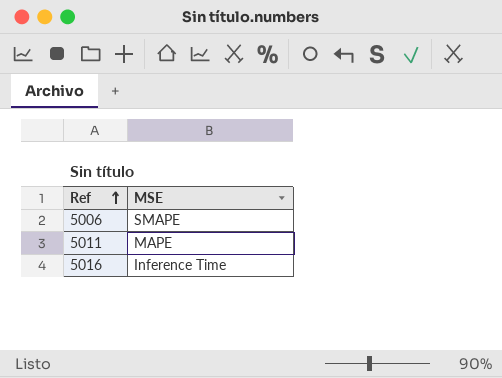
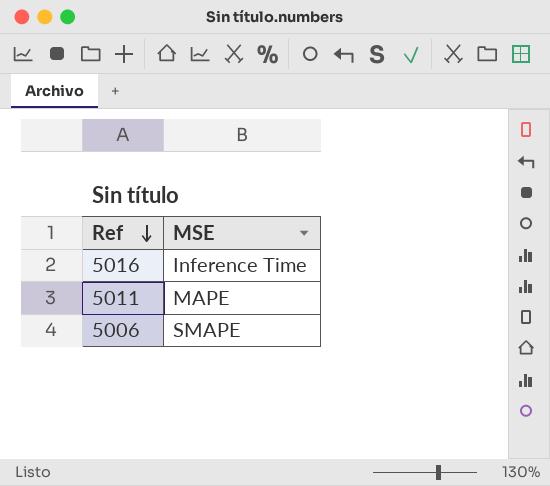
row order: Ref ascending -> Ref descending

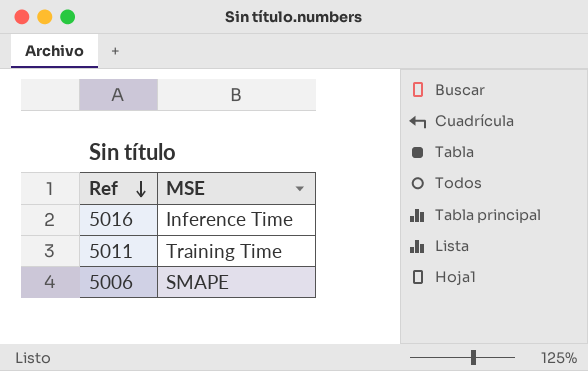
5011 | MSE: MAPE -> Training Time

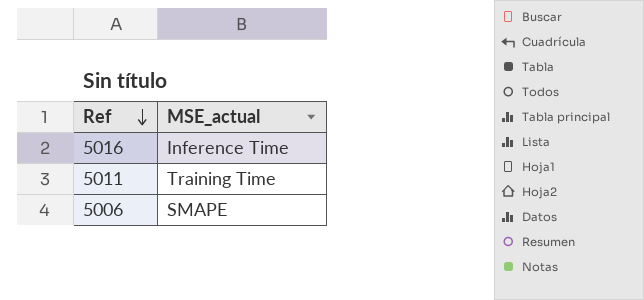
column name: MSE -> MSE_actual

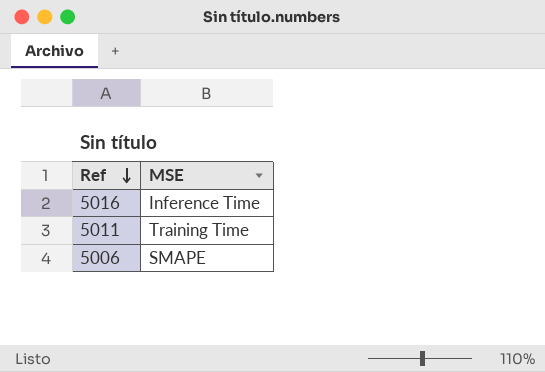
column name: MSE_actual -> MSE

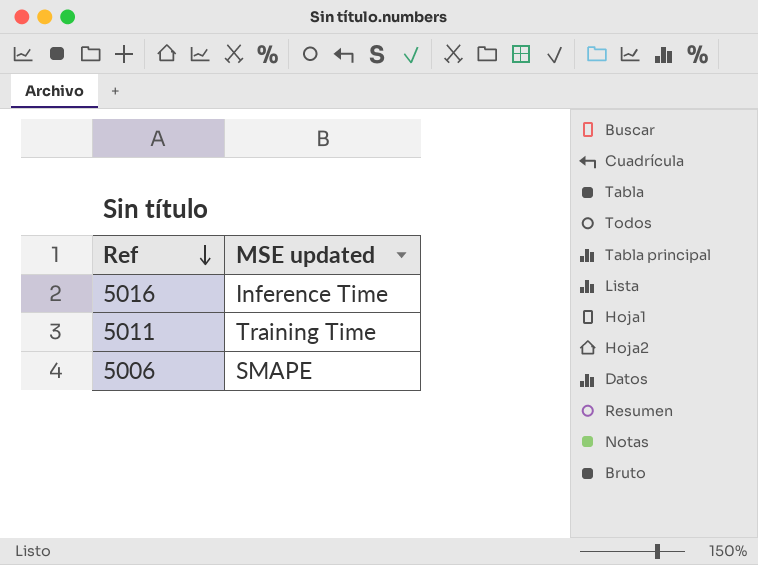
column name: MSE -> MSE updated

